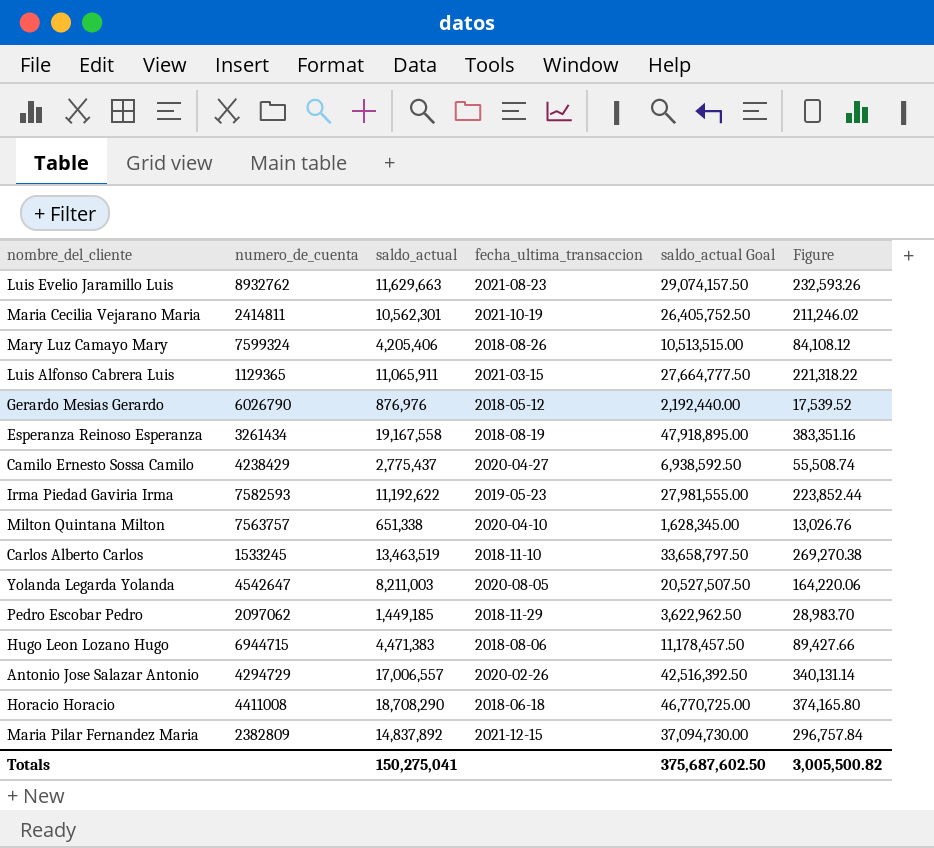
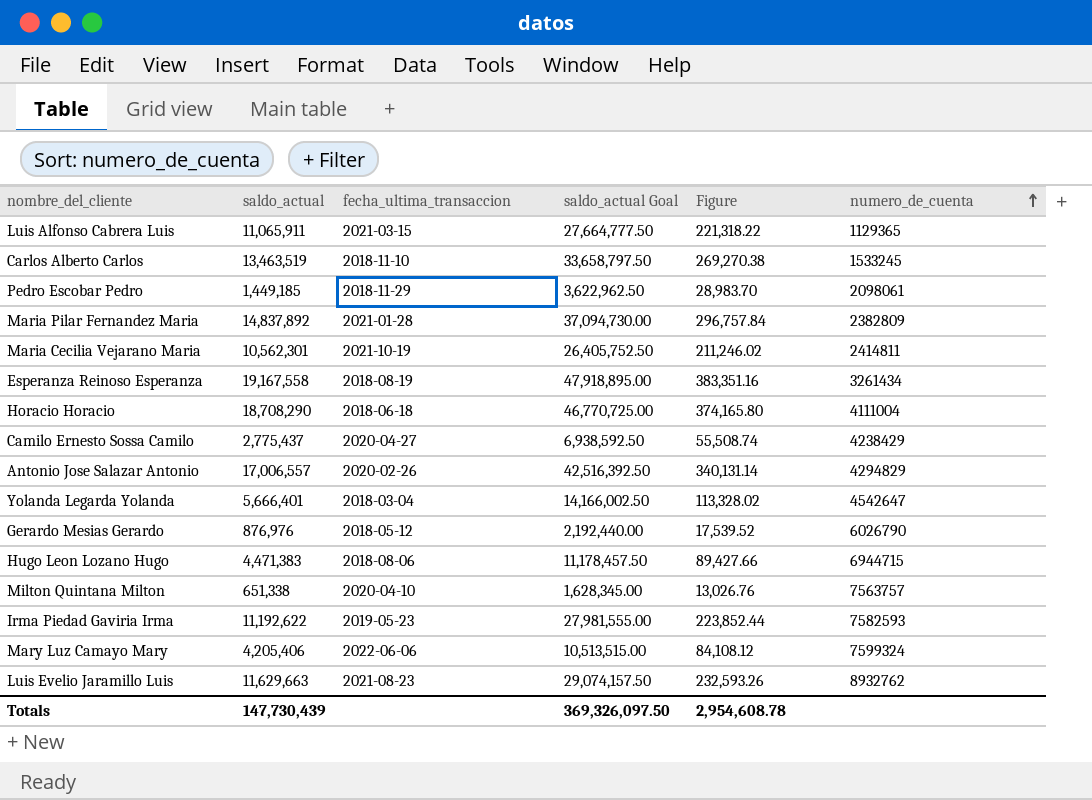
row order: none -> numero_de_cuenta ascending
column numero_de_cuenta | position: 2 -> 6
Pedro Escobar Pedro | numero_de_cuenta: 2097062 -> 2098061
Maria Pilar Fernandez Maria | fecha_ultima_transaccion: 2021-12-15 -> 2021-01-28
Horacio Horacio | numero_de_cuenta: 4411008 -> 4111004
Antonio Jose Salazar Antonio | numero_de_cuenta: 4294729 -> 4294829
Yolanda Legarda Yolanda | saldo_actual: 8,211,003 -> 5,666,401
Yolanda Legarda Yolanda | fecha_ultima_transaccion: 2020-08-05 -> 2018-03-04
Yolanda Legarda Yolanda | saldo_actual Goal: 20,527,507.50 -> 14,166,002.50
Yolanda Legarda Yolanda | Figure: 164,220.06 -> 113,328.02
Mary Luz Camayo Mary | fecha_ultima_transaccion: 2018-08-26 -> 2022-06-06
Totals | saldo_actual: 150,275,041 -> 147,730,439
Totals | saldo_actual Goal: 375,687,602.50 -> 369,326,097.50
Totals | Figure: 3,005,500.82 -> 2,954,608.78

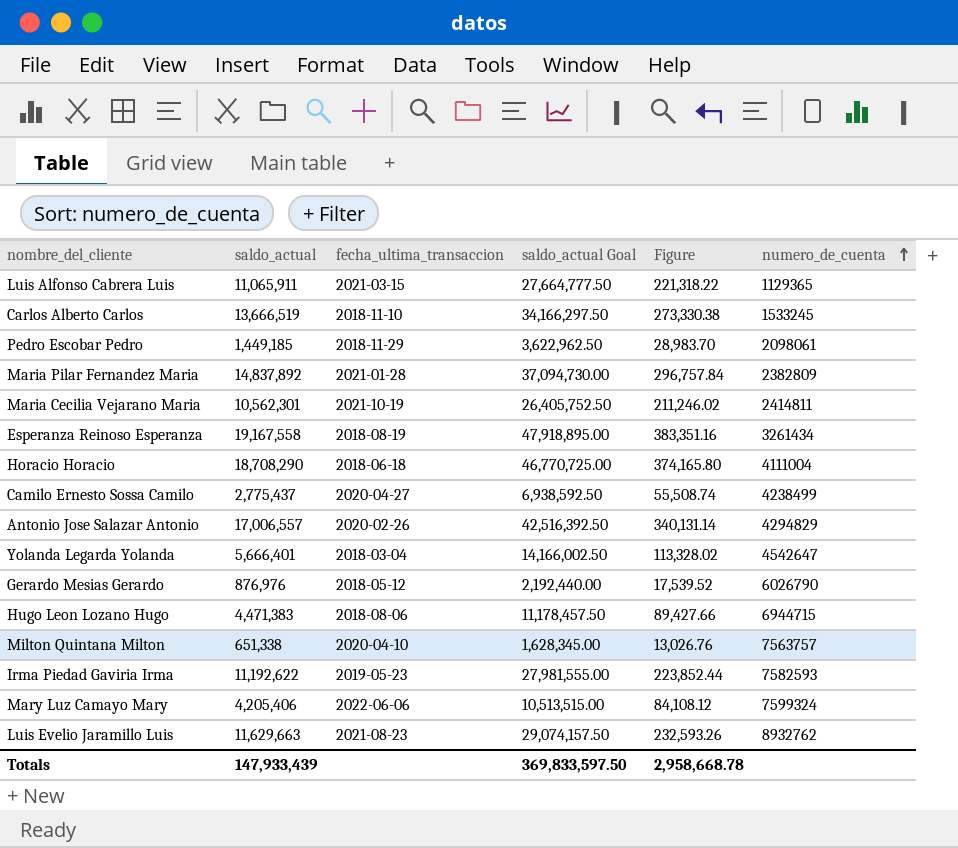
Carlos Alberto Carlos | saldo_actual: 13,463,519 -> 13,666,519
Carlos Alberto Carlos | saldo_actual Goal: 33,658,797.50 -> 34,166,297.50
Carlos Alberto Carlos | Figure: 269,270.38 -> 273,330.38
Camilo Ernesto Sossa Camilo | numero_de_cuenta: 4238429 -> 4238499
Totals | saldo_actual: 147,730,439 -> 147,933,439
Totals | saldo_actual Goal: 369,326,097.50 -> 369,833,597.50
Totals | Figure: 2,954,608.78 -> 2,958,668.78

